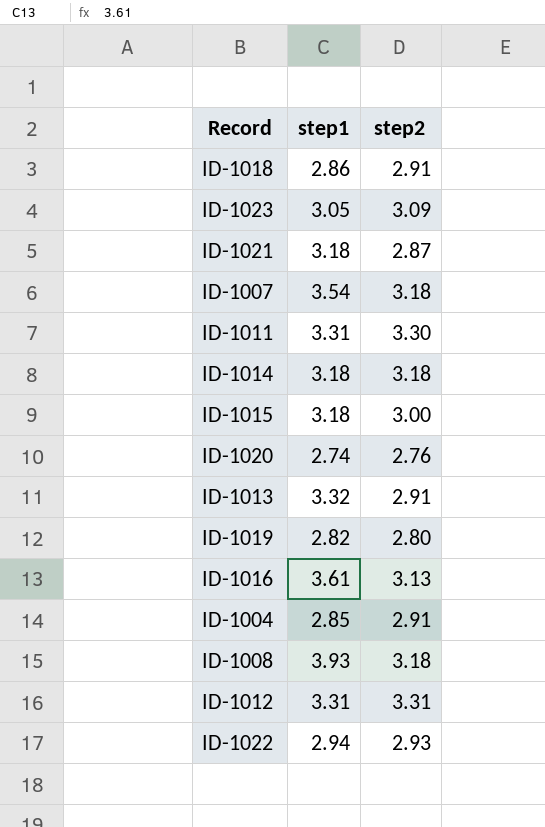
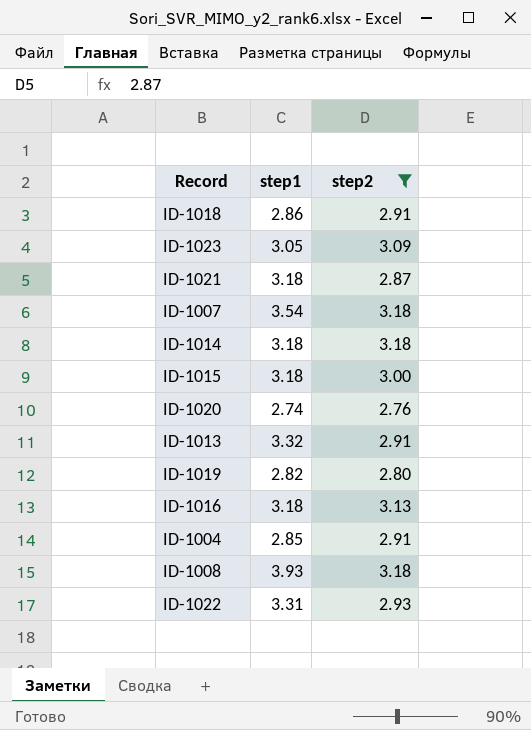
filter: none -> step2 <= 3.18
ID-1016 | step1: 3.61 -> 3.18
ID-1022 | step1: 2.94 -> 3.31

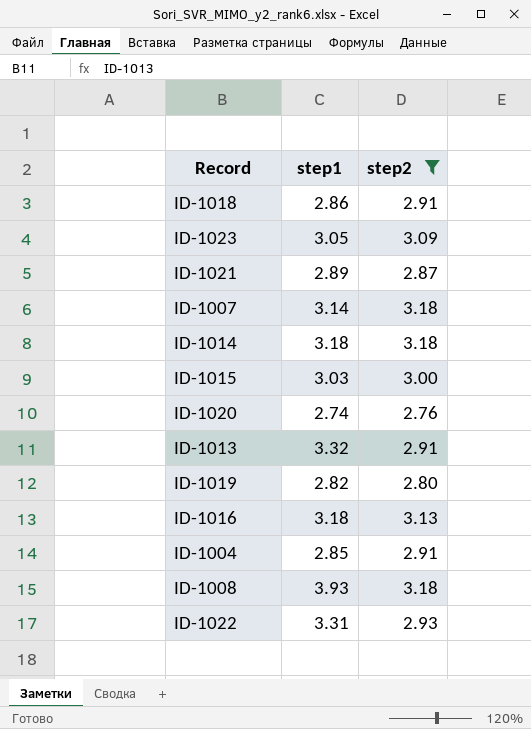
ID-1021 | step1: 3.18 -> 2.89
ID-1007 | step1: 3.54 -> 3.14
ID-1015 | step1: 3.18 -> 3.03

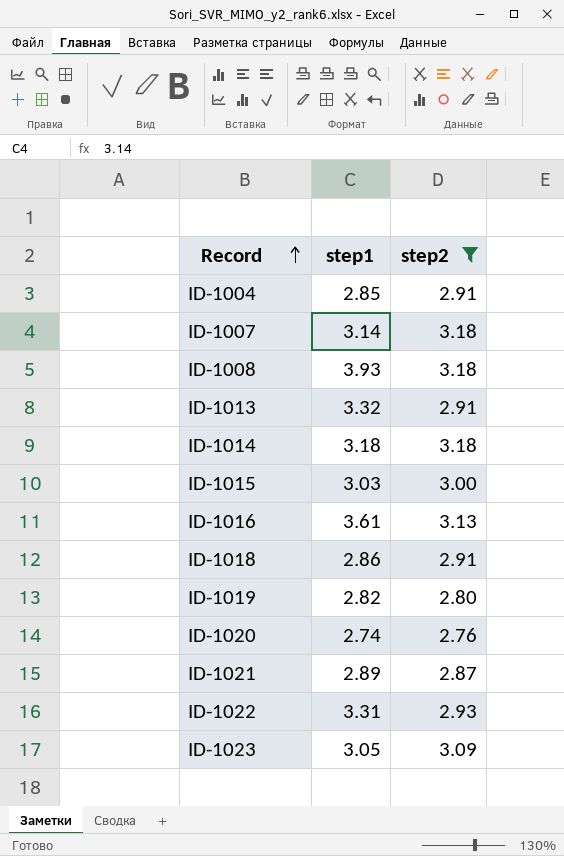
row order: none -> Record ascending
ID-1016 | step1: 3.18 -> 3.61

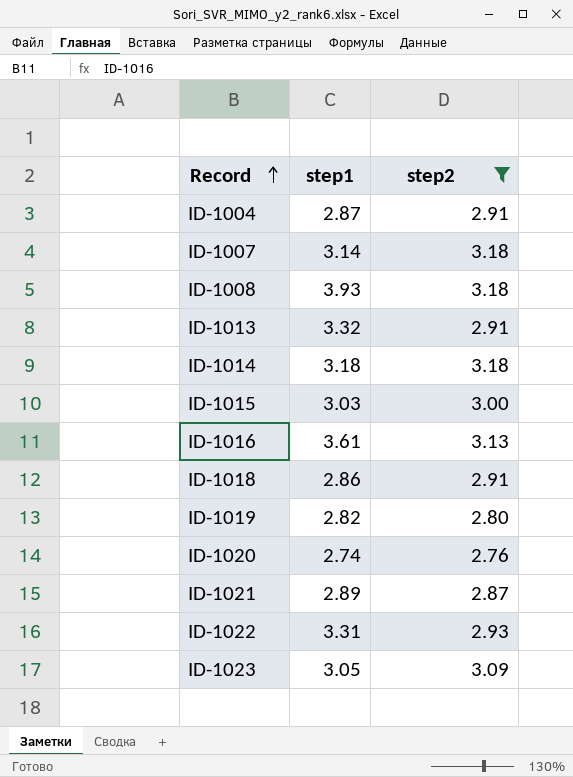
ID-1004 | step1: 2.85 -> 2.87

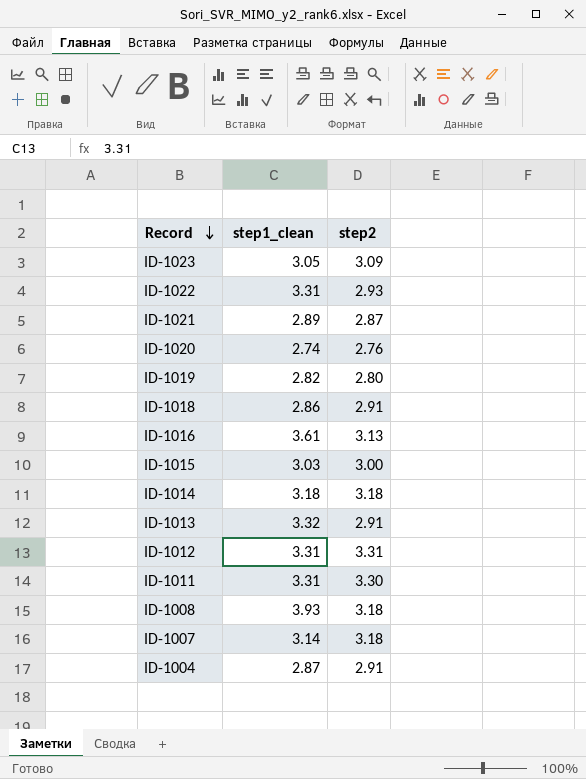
filter: step2 <= 3.18 -> none
row order: Record ascending -> Record descending
column name: step1 -> step1_clean

